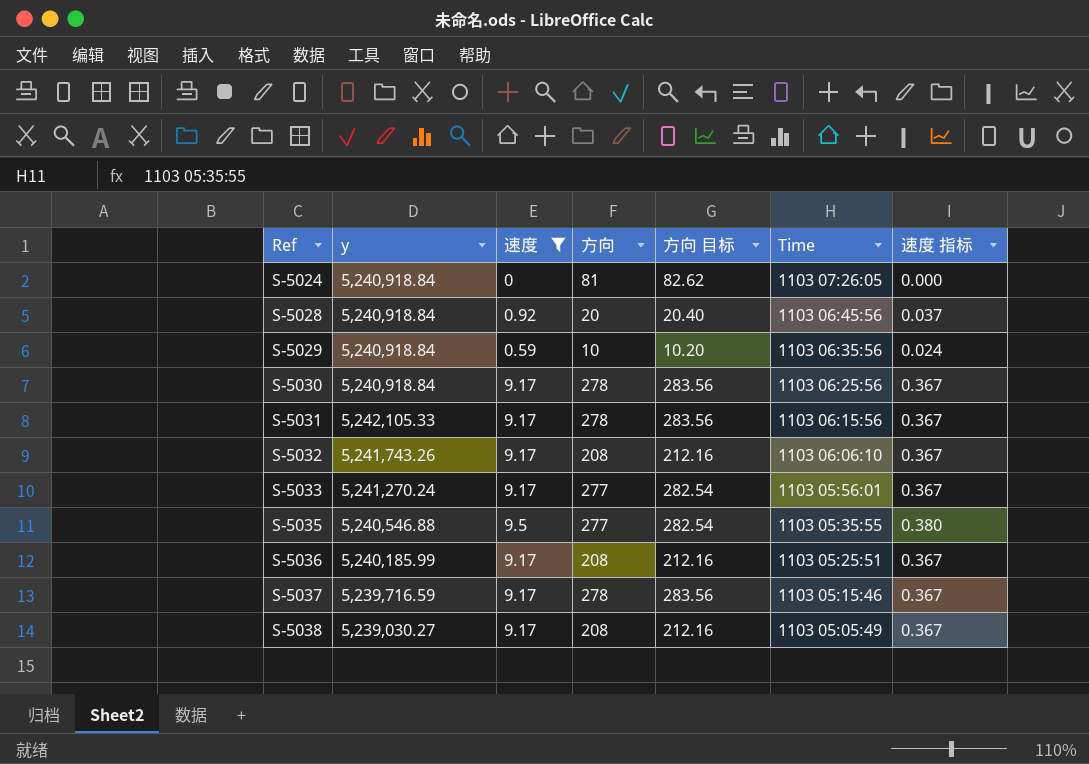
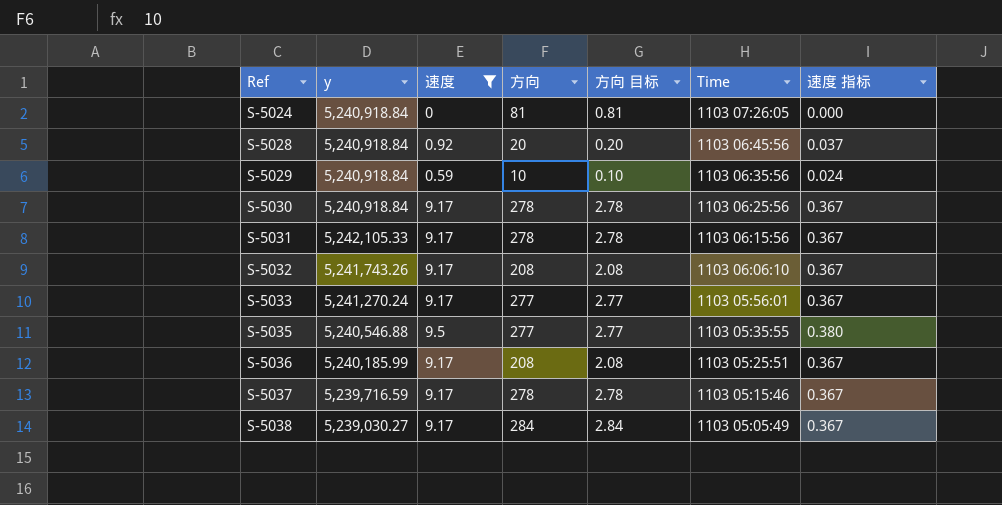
column 方向 目标 | formula: [方向] * 1.02 -> [方向] * 0.01
S-5038 | 方向: 208 -> 284

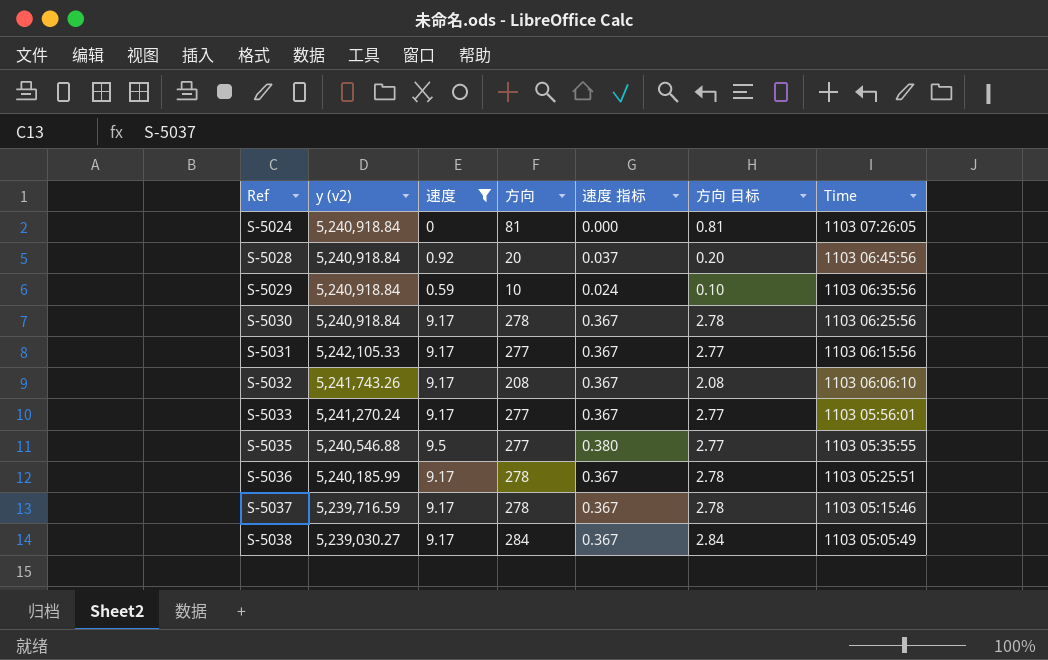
column name: y -> y (v2)
column 速度 指标 | position: 7 -> 5
S-5031 | 方向: 278 -> 277
S-5031 | 方向 目标: 2.78 -> 2.77
S-5036 | 方向: 208 -> 278
S-5036 | 方向 目标: 2.08 -> 2.78

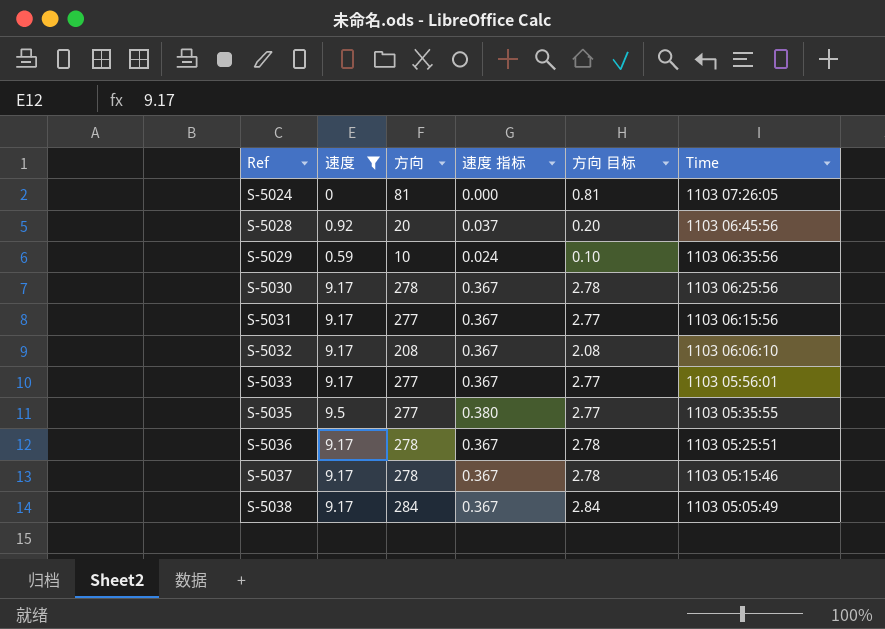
column y (v2) | position: 2 -> none

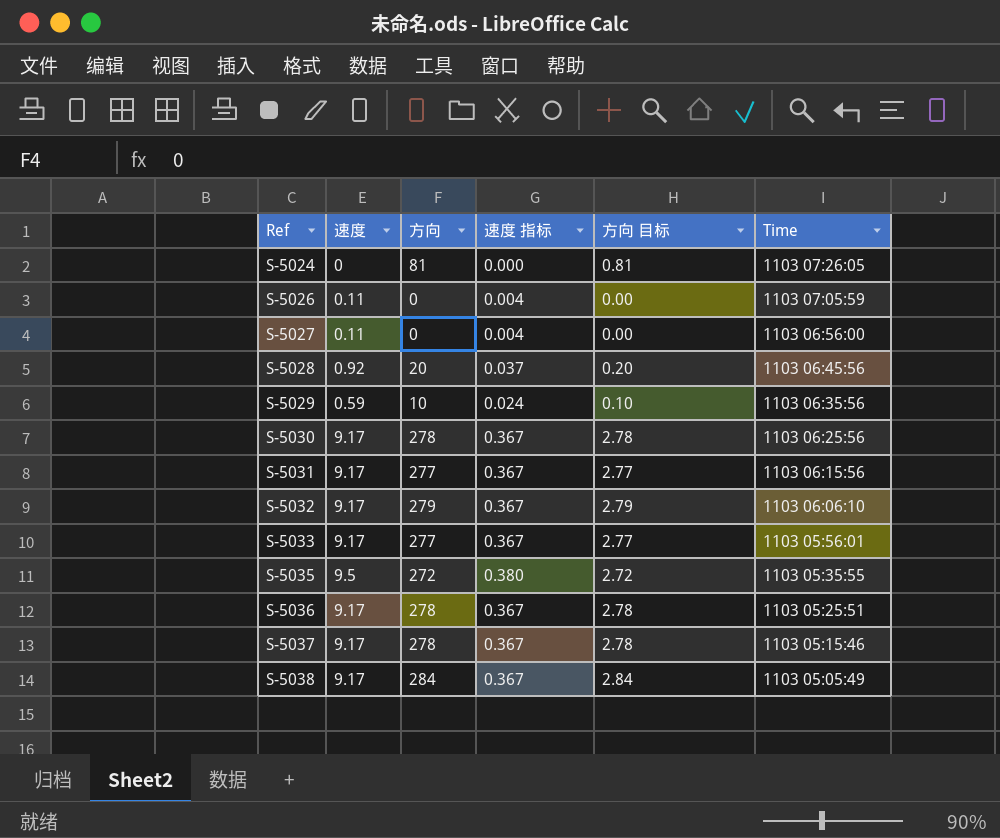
filter: 速度 != 0.11 -> none
S-5032 | 方向: 208 -> 279
S-5032 | 方向 目标: 2.08 -> 2.79
S-5035 | 方向: 277 -> 272
S-5035 | 方向 目标: 2.77 -> 2.72

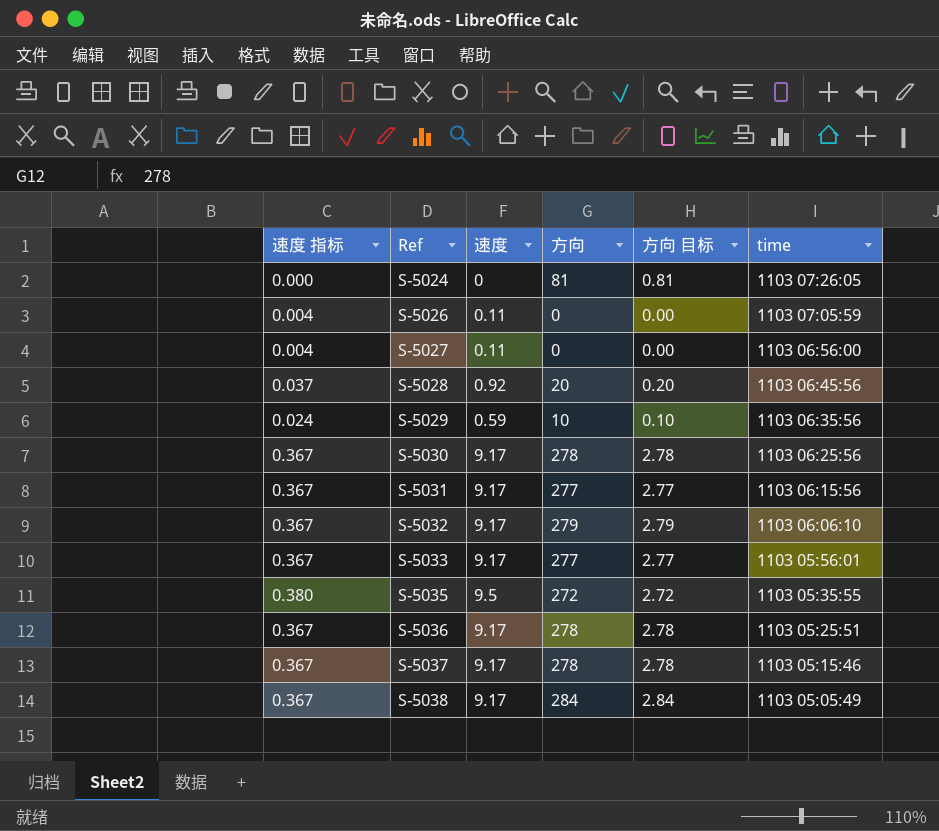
column 速度 指标 | position: 4 -> 1
column name: Time -> time

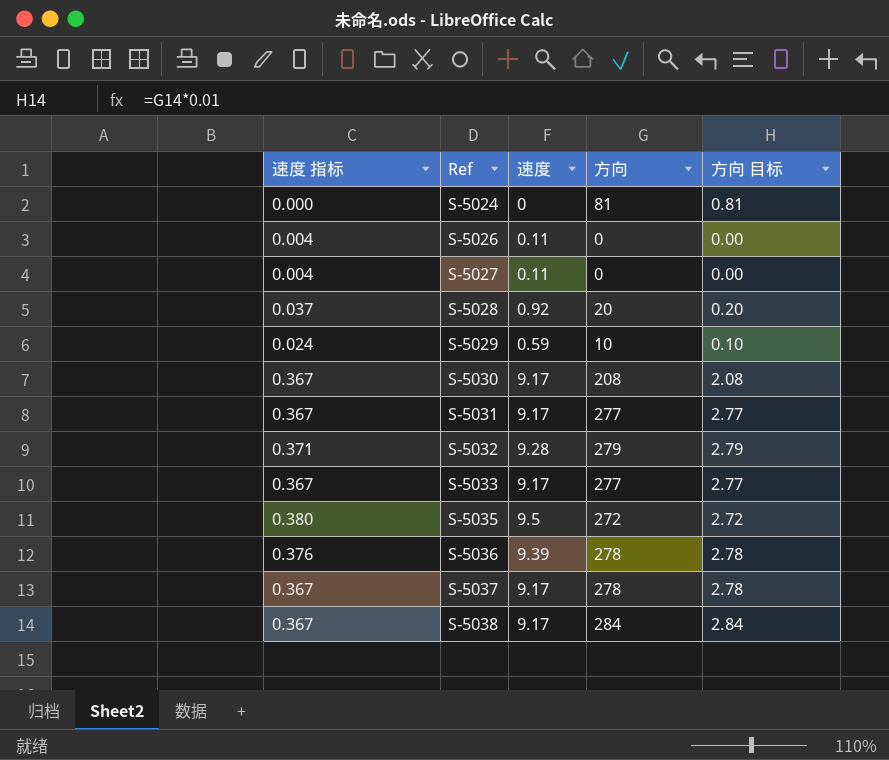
column time | position: 6 -> none
S-5030 | 方向: 278 -> 208
S-5030 | 方向 目标: 2.78 -> 2.08
S-5032 | 速度 指标: 0.367 -> 0.371
S-5032 | 速度: 9.17 -> 9.28
S-5036 | 速度 指标: 0.367 -> 0.376
S-5036 | 速度: 9.17 -> 9.39

